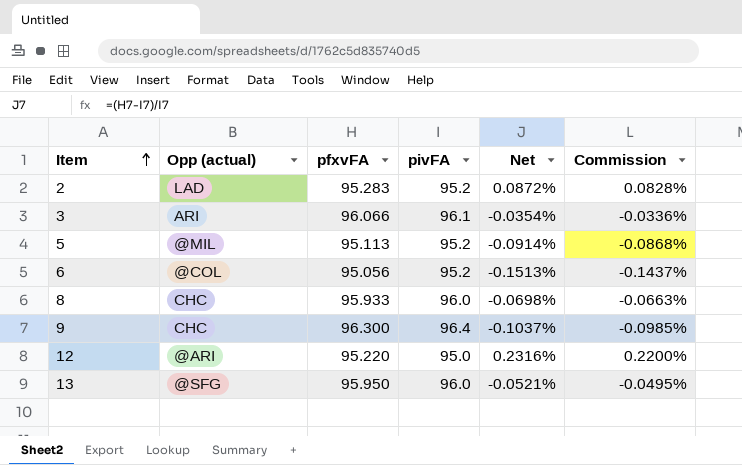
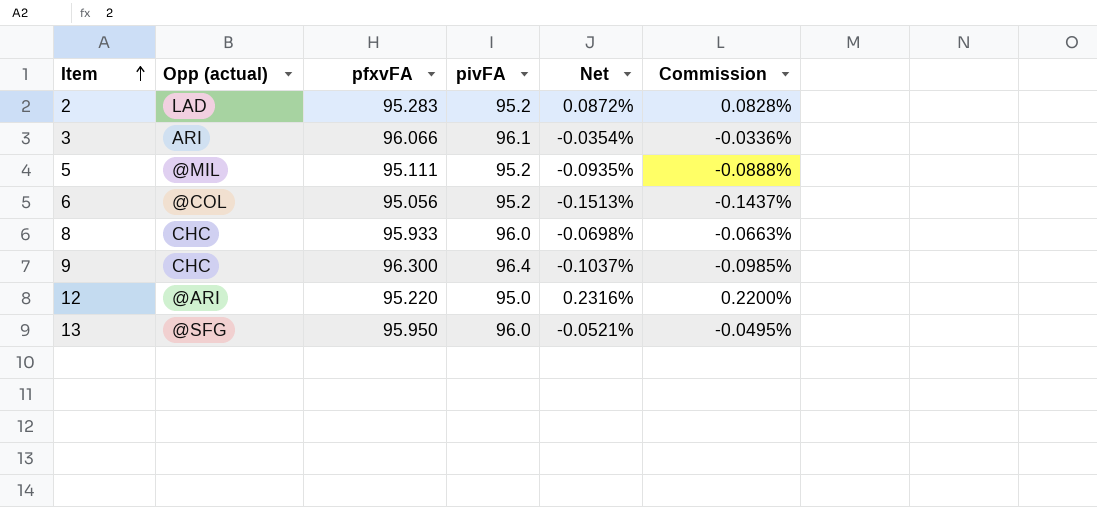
5 | pfxvFA: 95.113 -> 95.111
5 | Net: -0.0914% -> -0.0935%
5 | Commission: -0.0868% -> -0.0888%

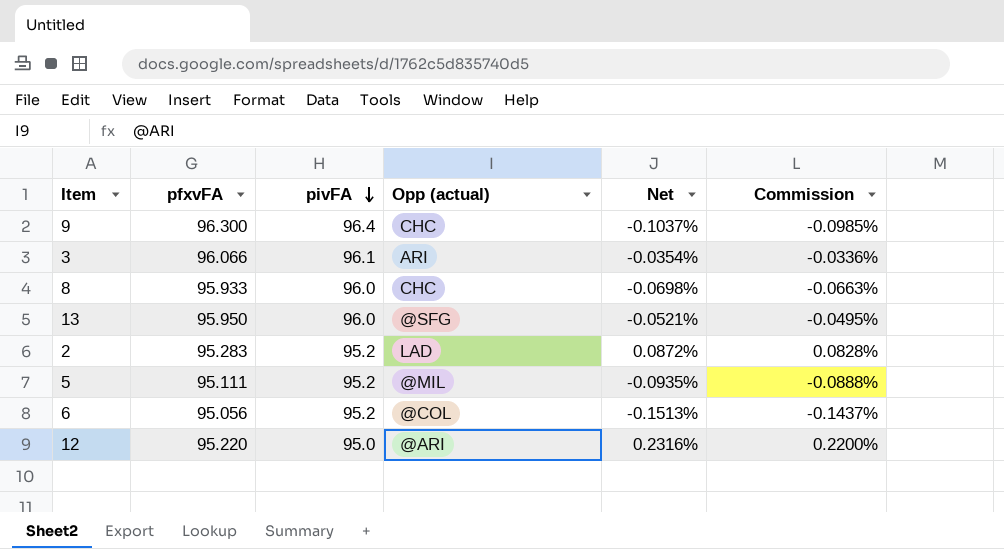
row order: Item ascending -> pivFA descending
column Opp (actual) | position: 2 -> 4

